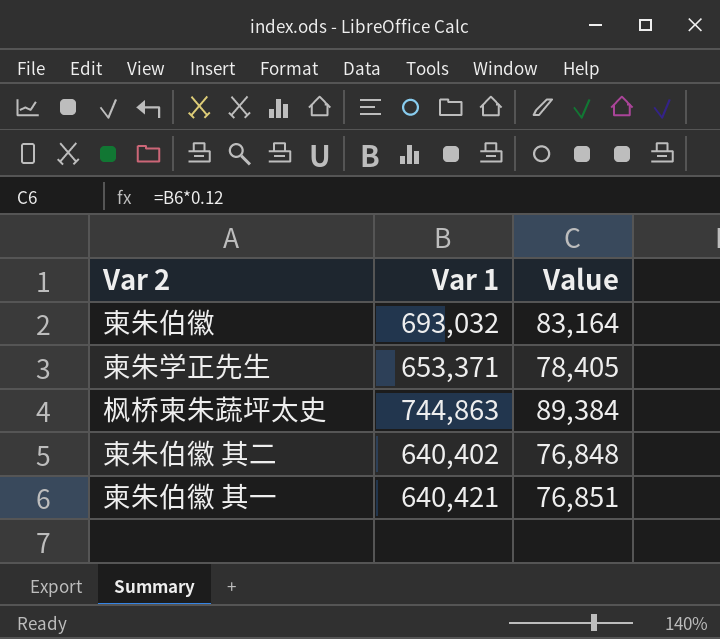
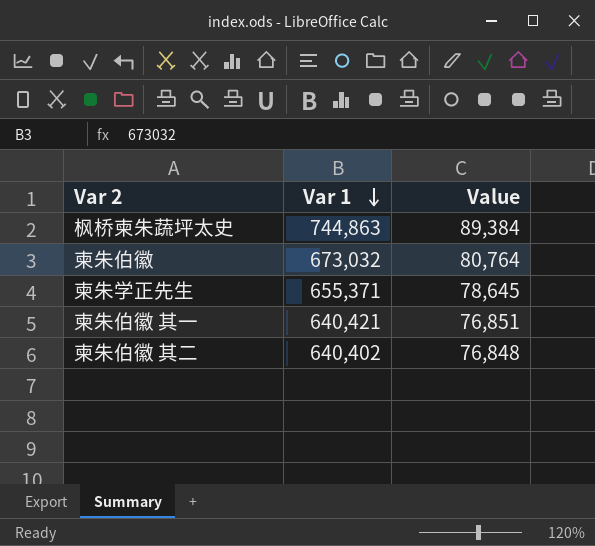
row order: none -> Var 1 descending
柬朱伯徽 | Var 1: 693,032 -> 673,032
柬朱伯徽 | Value: 83,164 -> 80,764
柬朱学正先生 | Var 1: 653,371 -> 655,371
柬朱学正先生 | Value: 78,405 -> 78,645

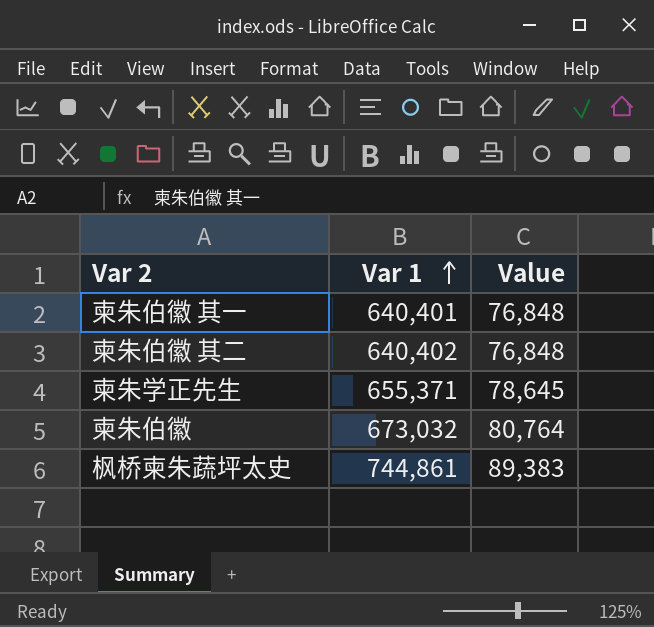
row order: Var 1 descending -> Var 1 ascending
柬朱伯徽 其一 | Var 1: 640,421 -> 640,401
柬朱伯徽 其一 | Value: 76,851 -> 76,848
枫桥柬朱蔬坪太史 | Var 1: 744,863 -> 744,861
枫桥柬朱蔬坪太史 | Value: 89,384 -> 89,383

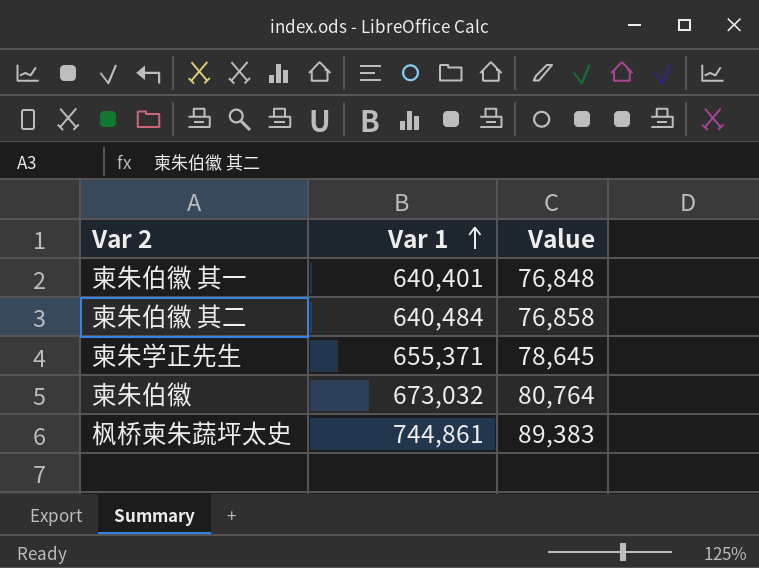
柬朱伯徽 其二 | Var 1: 640,402 -> 640,484
柬朱伯徽 其二 | Value: 76,848 -> 76,858

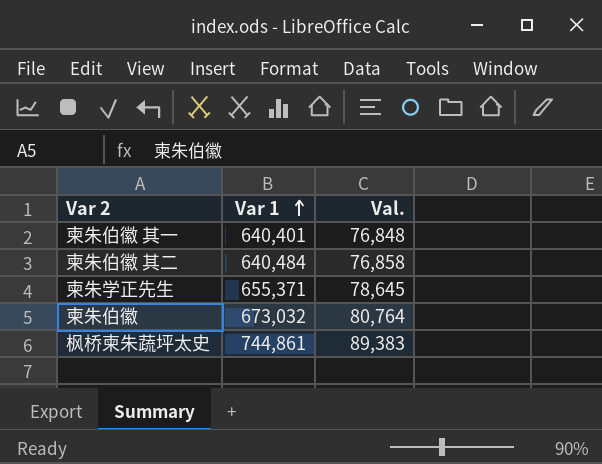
column name: Value -> Val.

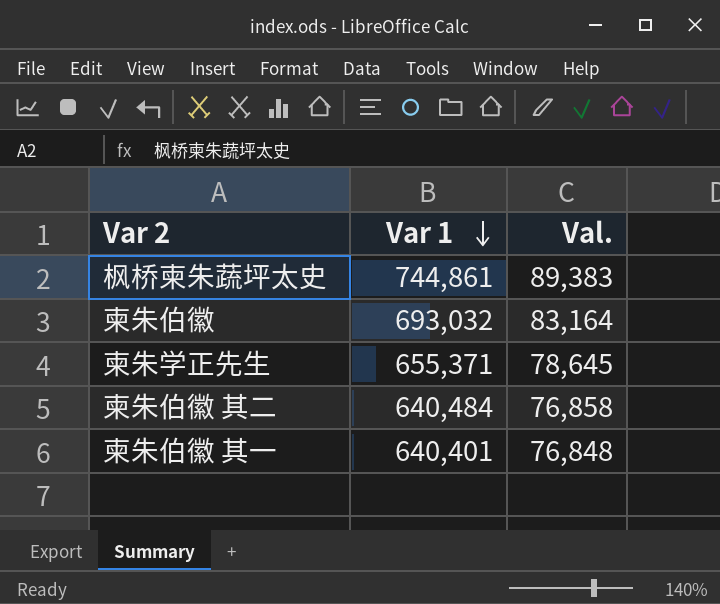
row order: Var 1 ascending -> Var 1 descending
柬朱伯徽 | Var 1: 673,032 -> 693,032
柬朱伯徽 | Val.: 80,764 -> 83,164

